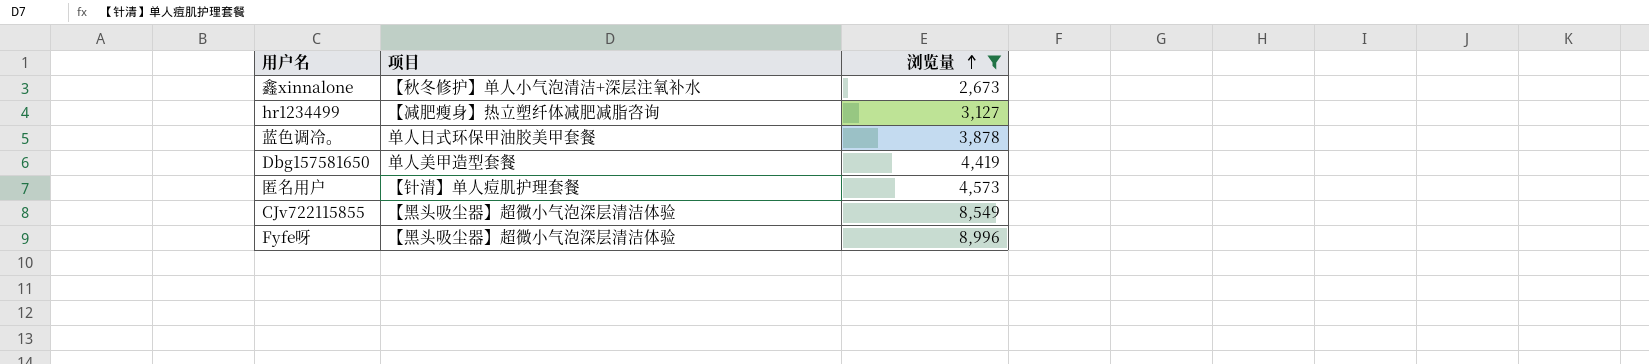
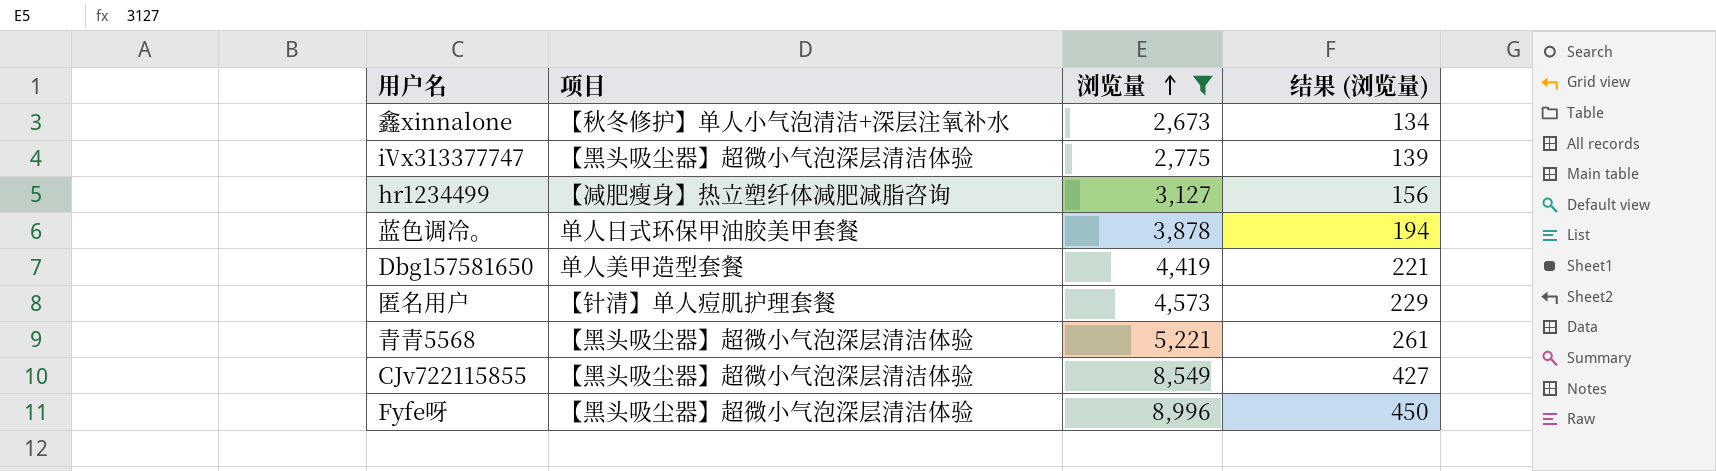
column 结果 (浏览量) | formula: none -> [浏览量] * 0.05
row iVx313377747: none -> 【黑头吸尘器】超微小气泡深层清洁体验 | 2,775 | 139
row 青青5568: none -> 【黑头吸尘器】超微小气泡深层清洁体验 | 5,221 | 261

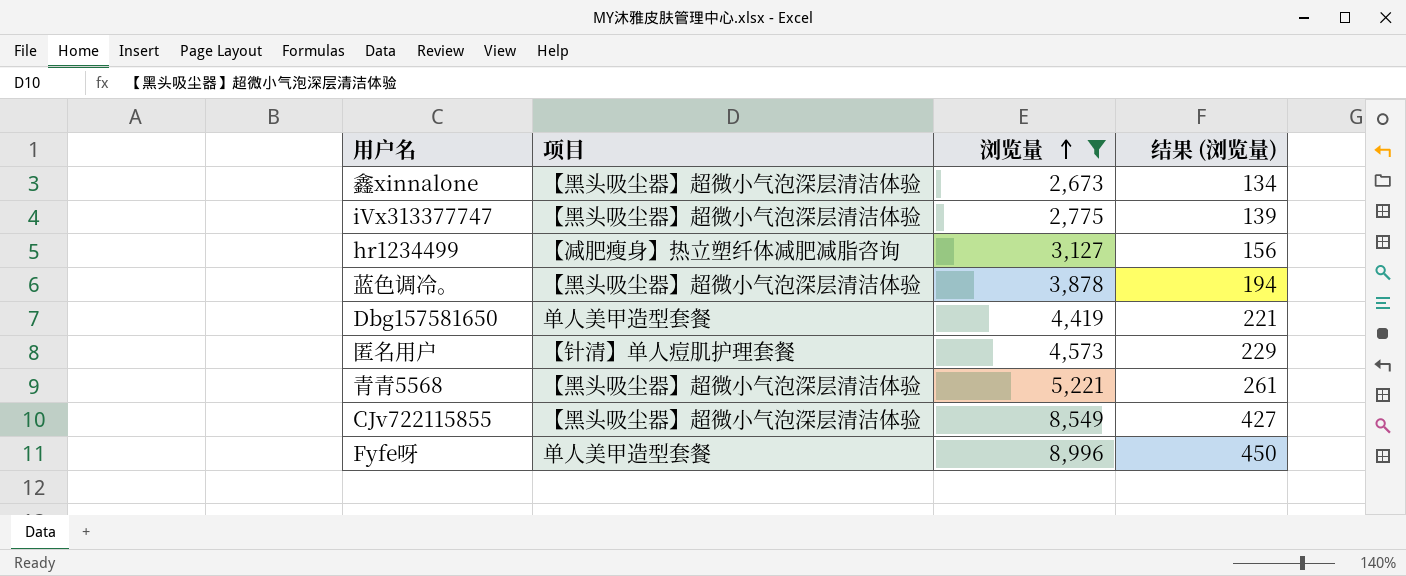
鑫xinnalone | 项目: 【秋冬修护】单人小气泡清洁+深层注氧补水 -> 【黑头吸尘器】超微小气泡深层清洁体验
蓝色调冷。 | 项目: 单人日式环保甲油胶美甲套餐 -> 【黑头吸尘器】超微小气泡深层清洁体验
Fyfe呀 | 项目: 【黑头吸尘器】超微小气泡深层清洁体验 -> 单人美甲造型套餐

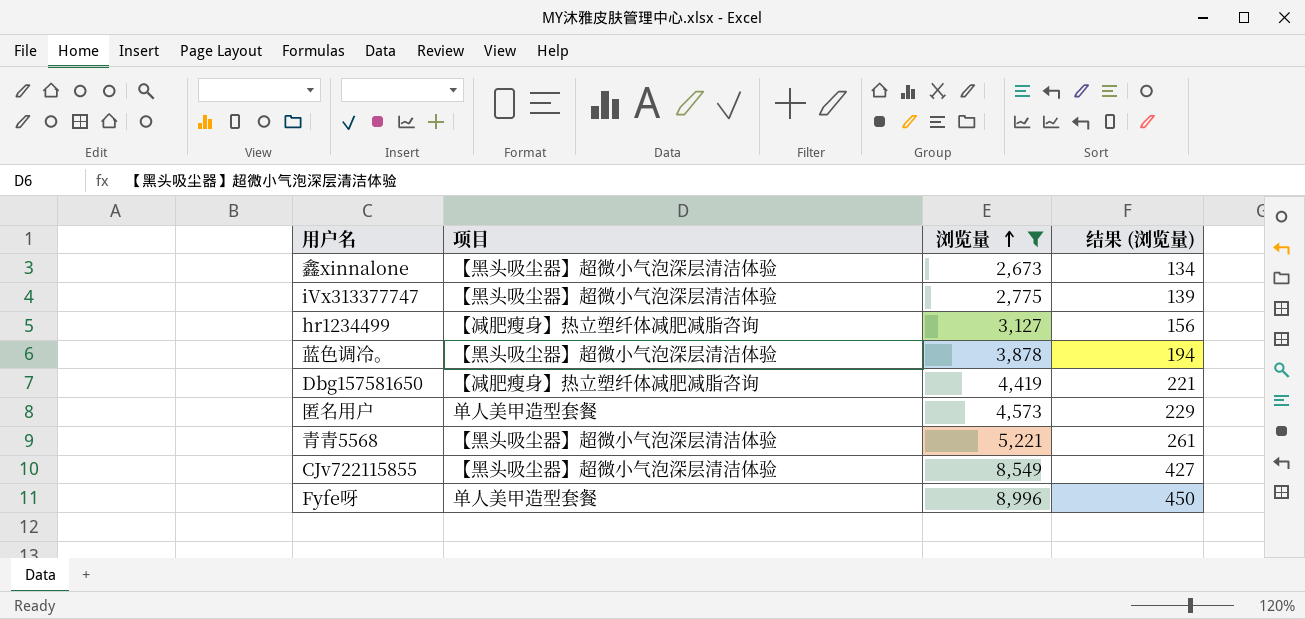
Dbg157581650 | 项目: 单人美甲造型套餐 -> 【减肥瘦身】热立塑纤体减肥减脂咨询
匿名用户 | 项目: 【针清】单人痘肌护理套餐 -> 单人美甲造型套餐

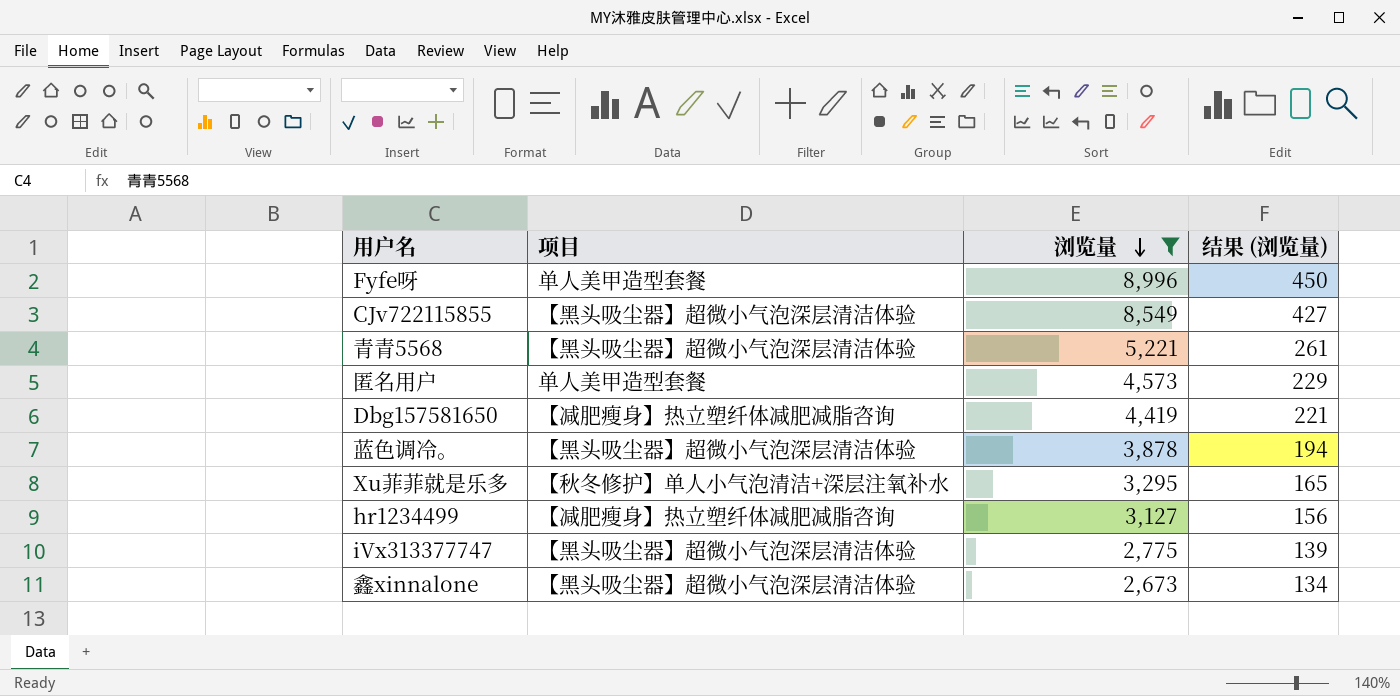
row order: 浏览量 ascending -> 浏览量 descending
row Xu菲菲就是乐多: none -> 【秋冬修护】单人小气泡清洁+深层注氧补水 | 3,295 | 165

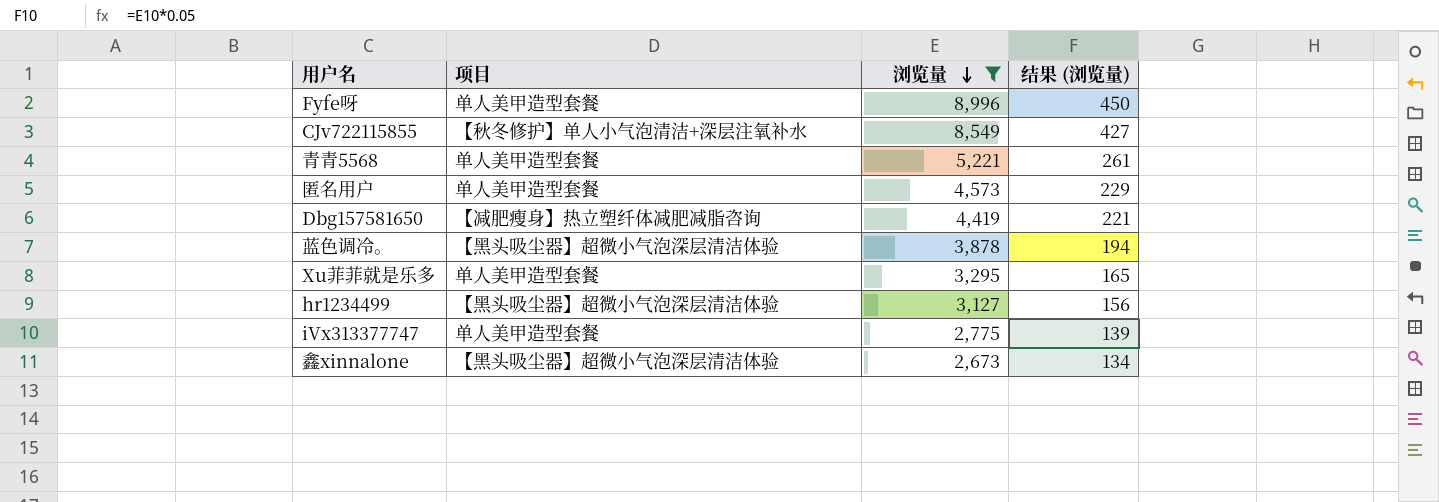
CJv722115855 | 项目: 【黑头吸尘器】超微小气泡深层清洁体验 -> 【秋冬修护】单人小气泡清洁+深层注氧补水
青青5568 | 项目: 【黑头吸尘器】超微小气泡深层清洁体验 -> 单人美甲造型套餐
Xu菲菲就是乐多 | 项目: 【秋冬修护】单人小气泡清洁+深层注氧补水 -> 单人美甲造型套餐
hr1234499 | 项目: 【减肥瘦身】热立塑纤体减肥减脂咨询 -> 【黑头吸尘器】超微小气泡深层清洁体验
iVx313377747 | 项目: 【黑头吸尘器】超微小气泡深层清洁体验 -> 单人美甲造型套餐

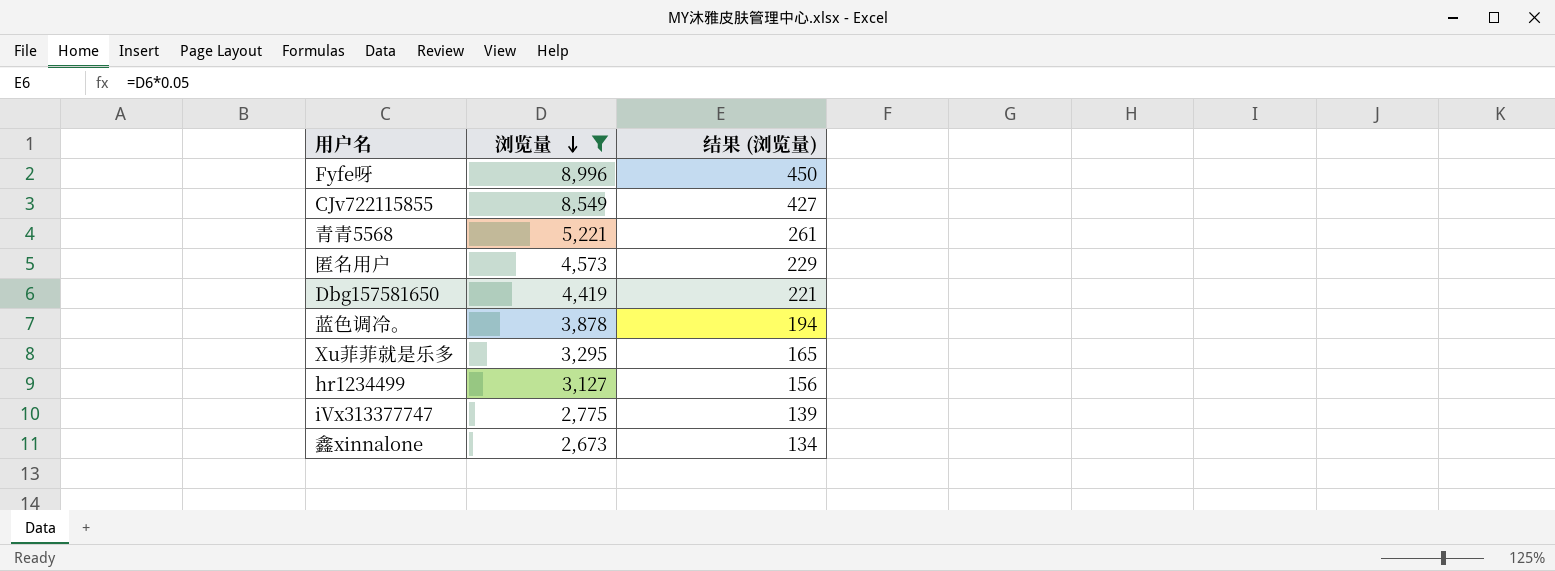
column 项目 | position: 2 -> none

